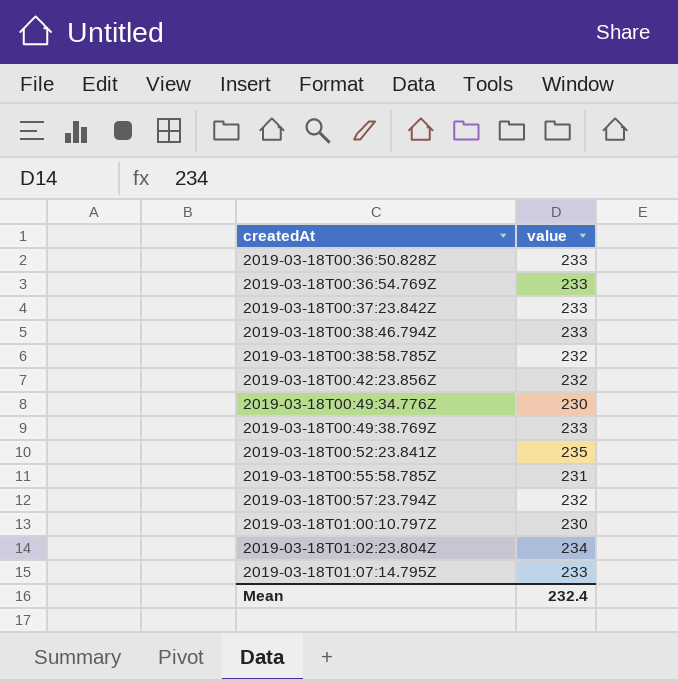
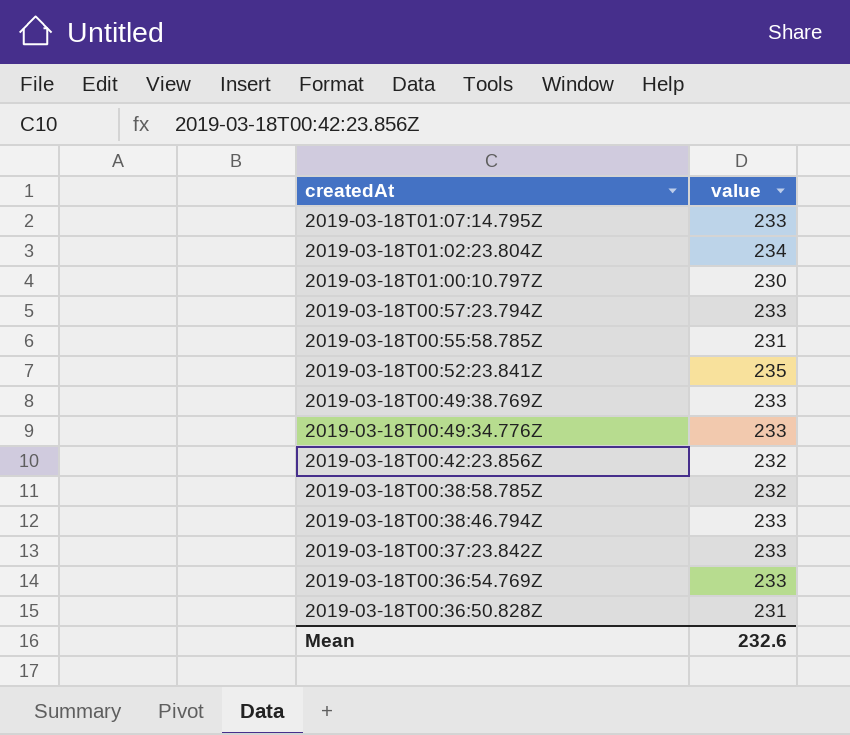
row order: createdAt ascending -> createdAt descending
2019-03-18T00:57:23.794Z | value: 232 -> 233
2019-03-18T00:49:34.776Z | value: 230 -> 233
2019-03-18T00:36:50.828Z | value: 233 -> 231
Mean | value: 232.4 -> 232.6

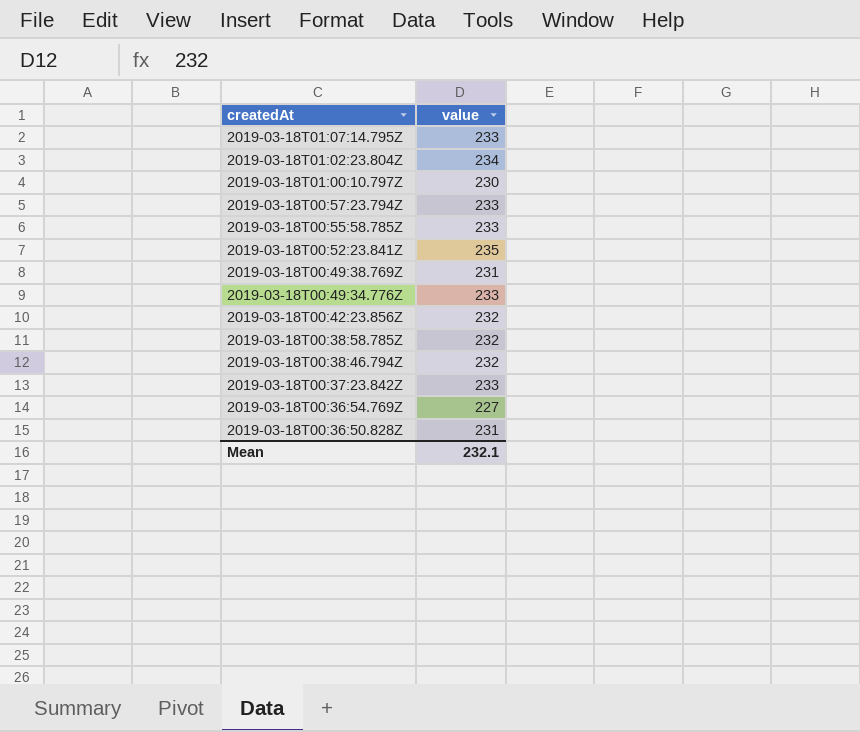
2019-03-18T00:55:58.785Z | value: 231 -> 233
2019-03-18T00:49:38.769Z | value: 233 -> 231
2019-03-18T00:38:46.794Z | value: 233 -> 232
2019-03-18T00:36:54.769Z | value: 233 -> 227
Mean | value: 232.6 -> 232.1

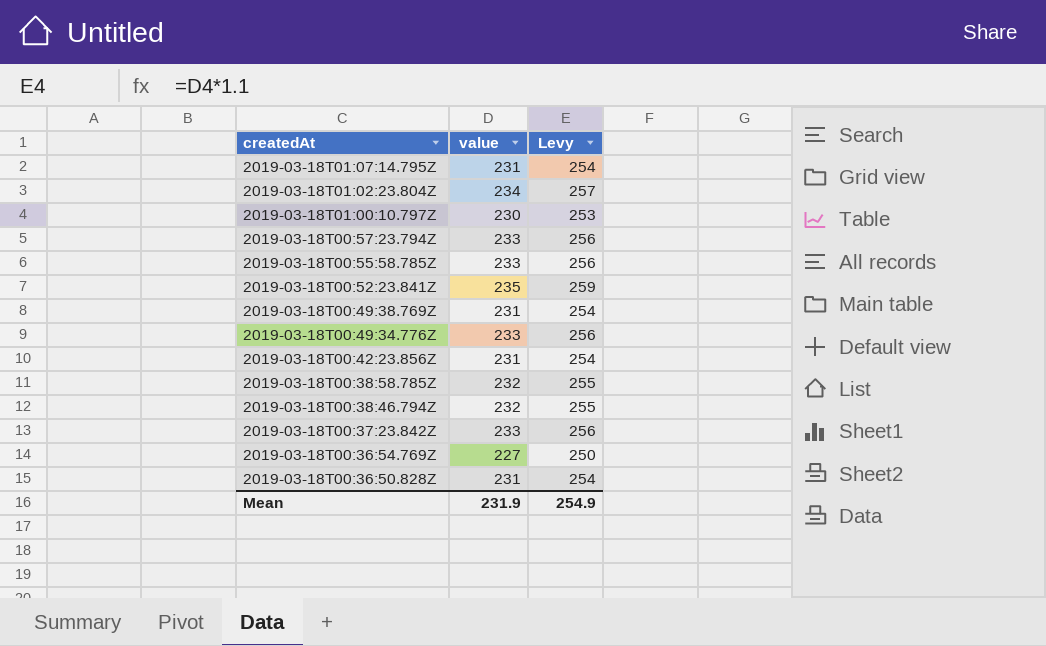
column Levy | formula: none -> [value] * 1.1
2019-03-18T01:07:14.795Z | value: 233 -> 231
2019-03-18T00:42:23.856Z | value: 232 -> 231
Mean | value: 232.1 -> 231.9

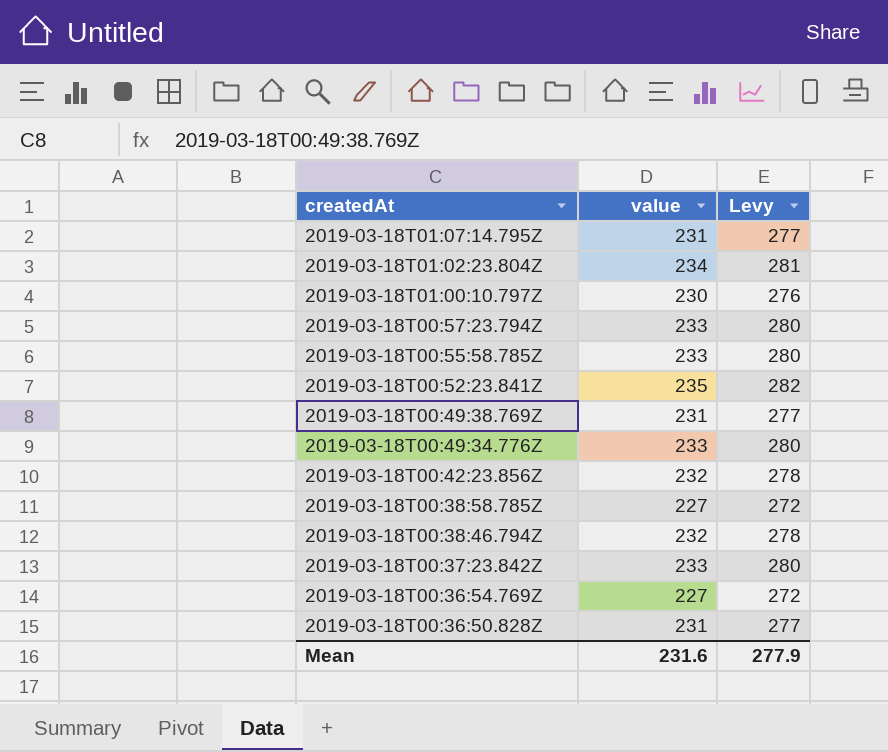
column Levy | formula: [value] * 1.1 -> [value] * 1.2
2019-03-18T00:42:23.856Z | value: 231 -> 232
2019-03-18T00:38:58.785Z | value: 232 -> 227
Mean | value: 231.9 -> 231.6
Mean | Levy: 254.9 -> 277.9

